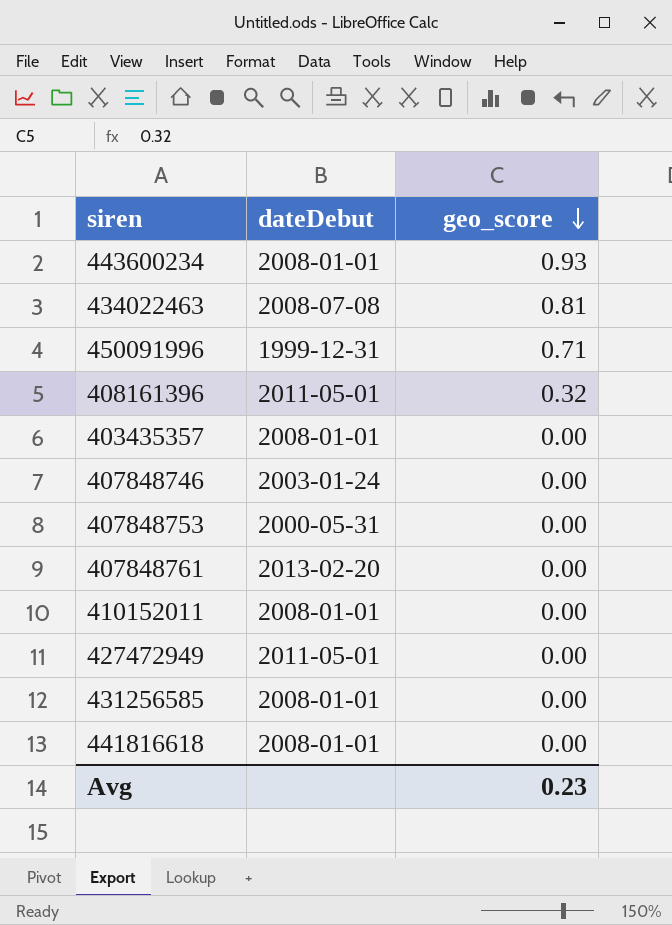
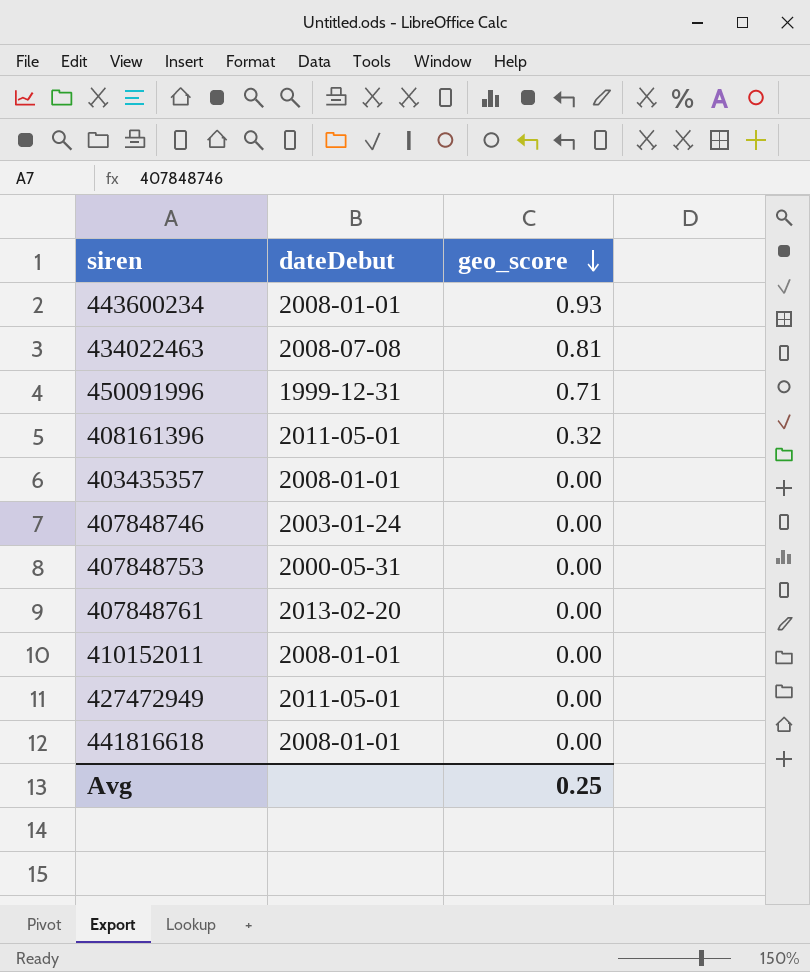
row 431256585: 2008-01-01 | 0.00 -> none
Avg | geo_score: 0.23 -> 0.25

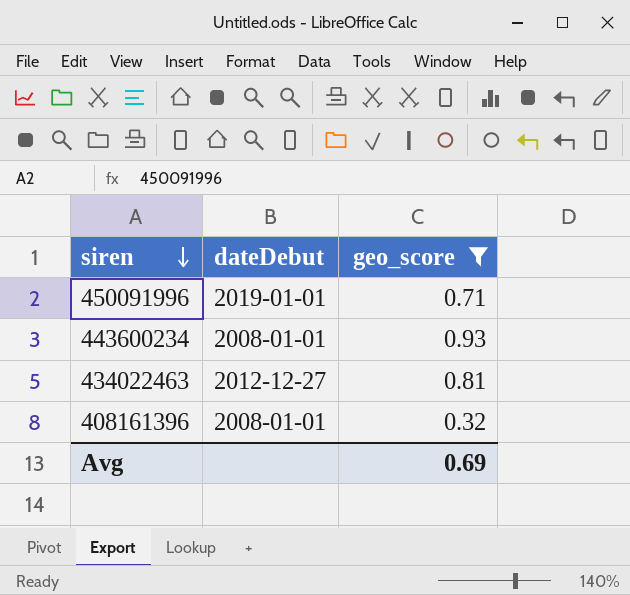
filter: none -> geo_score != 0.00
row order: geo_score descending -> siren descending
450091996 | dateDebut: 1999-12-31 -> 2019-01-01
434022463 | dateDebut: 2008-07-08 -> 2012-12-27
408161396 | dateDebut: 2011-05-01 -> 2008-01-01
Avg | geo_score: 0.25 -> 0.69

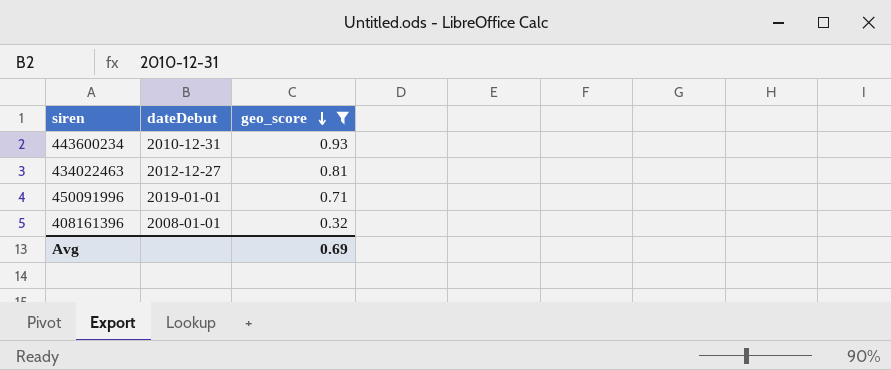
row order: siren descending -> geo_score descending
443600234 | dateDebut: 2008-01-01 -> 2010-12-31

